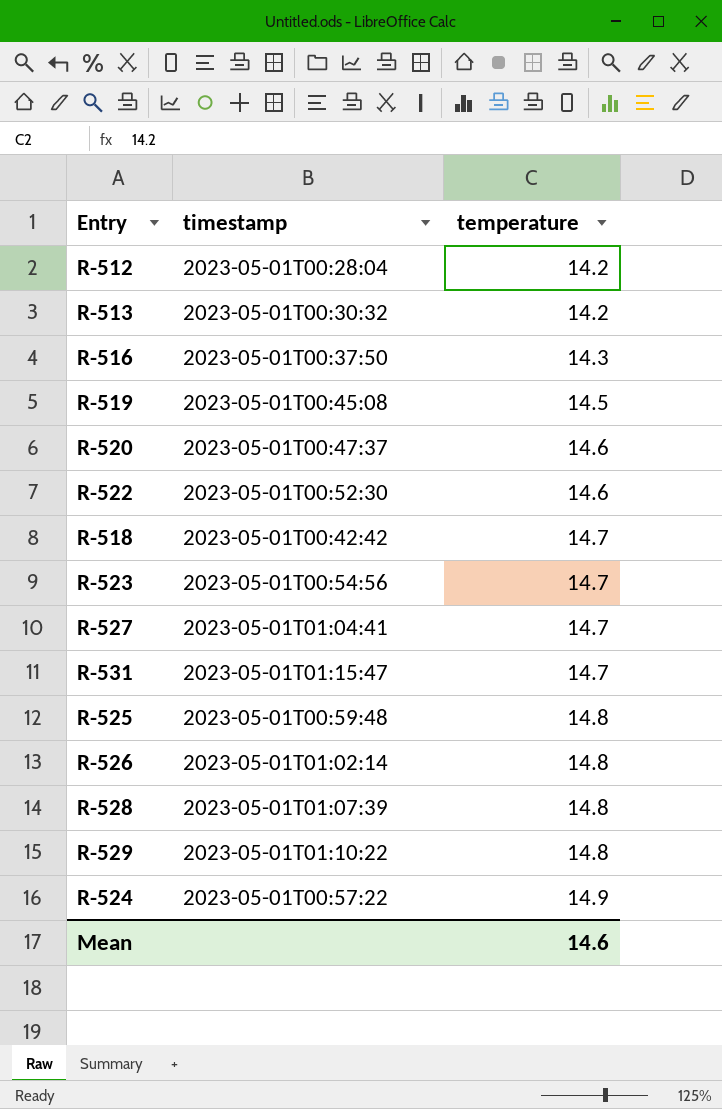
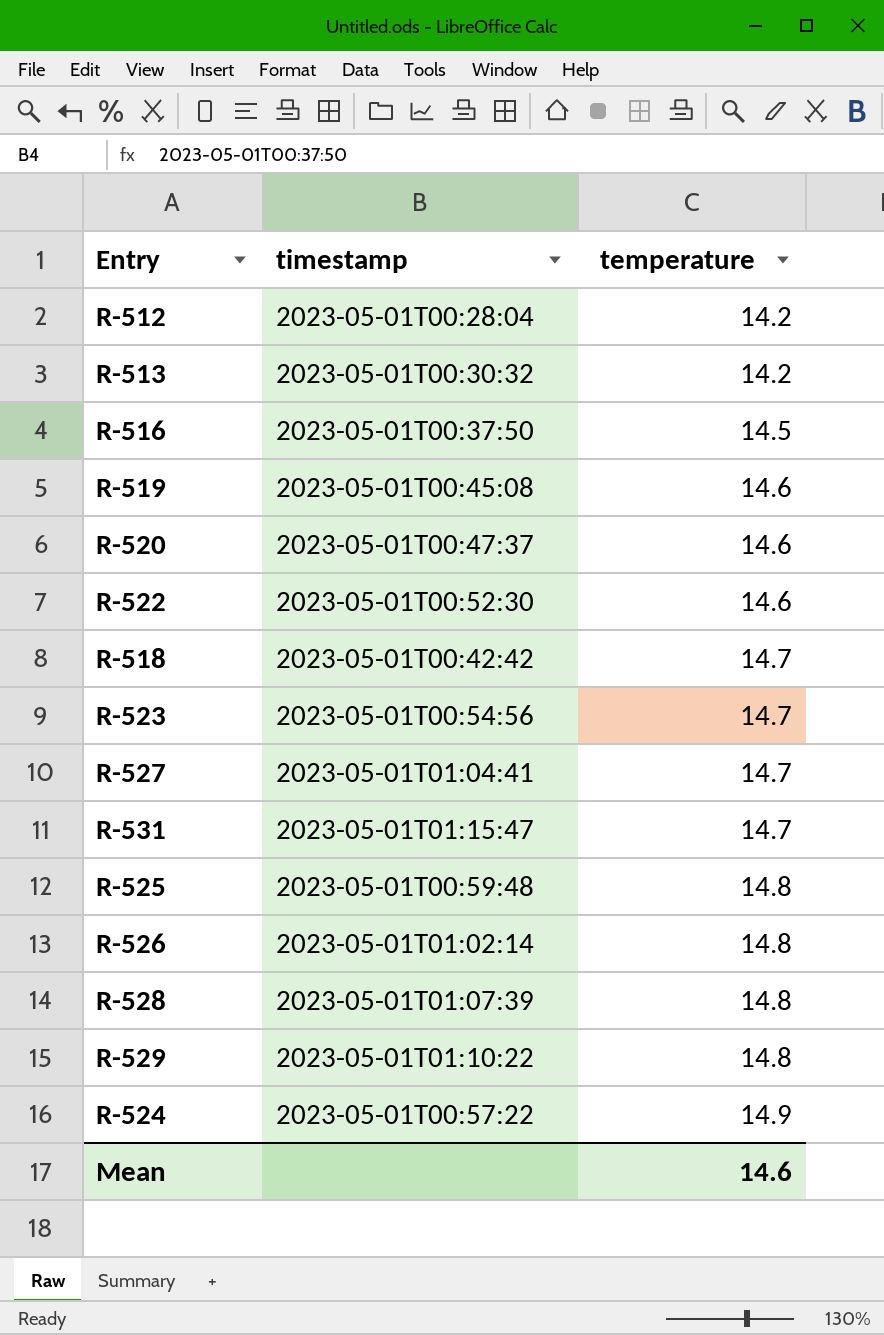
R-516 | temperature: 14.3 -> 14.5
R-519 | temperature: 14.5 -> 14.6

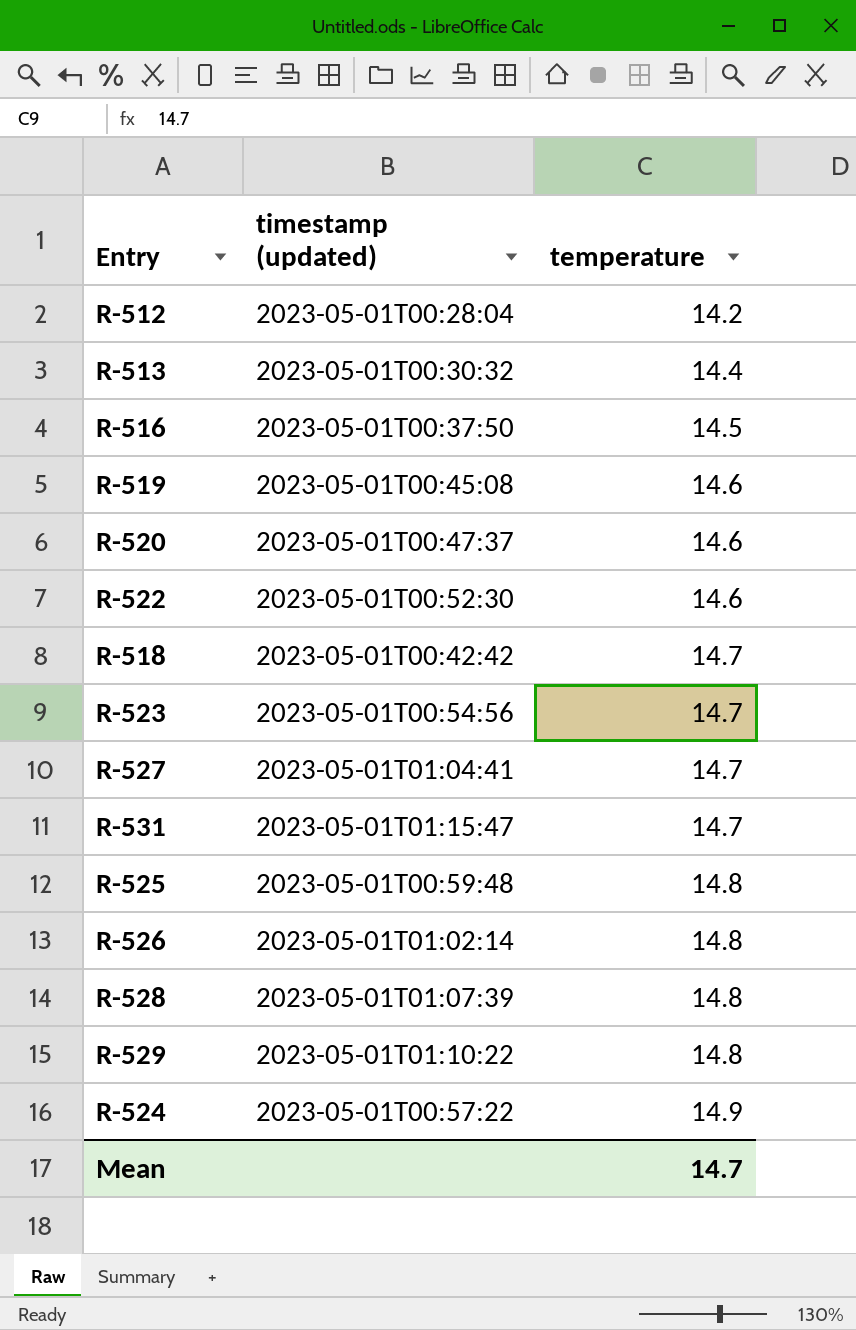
column name: timestamp -> timestamp (updated)
R-513 | temperature: 14.2 -> 14.4
Mean | temperature: 14.6 -> 14.7

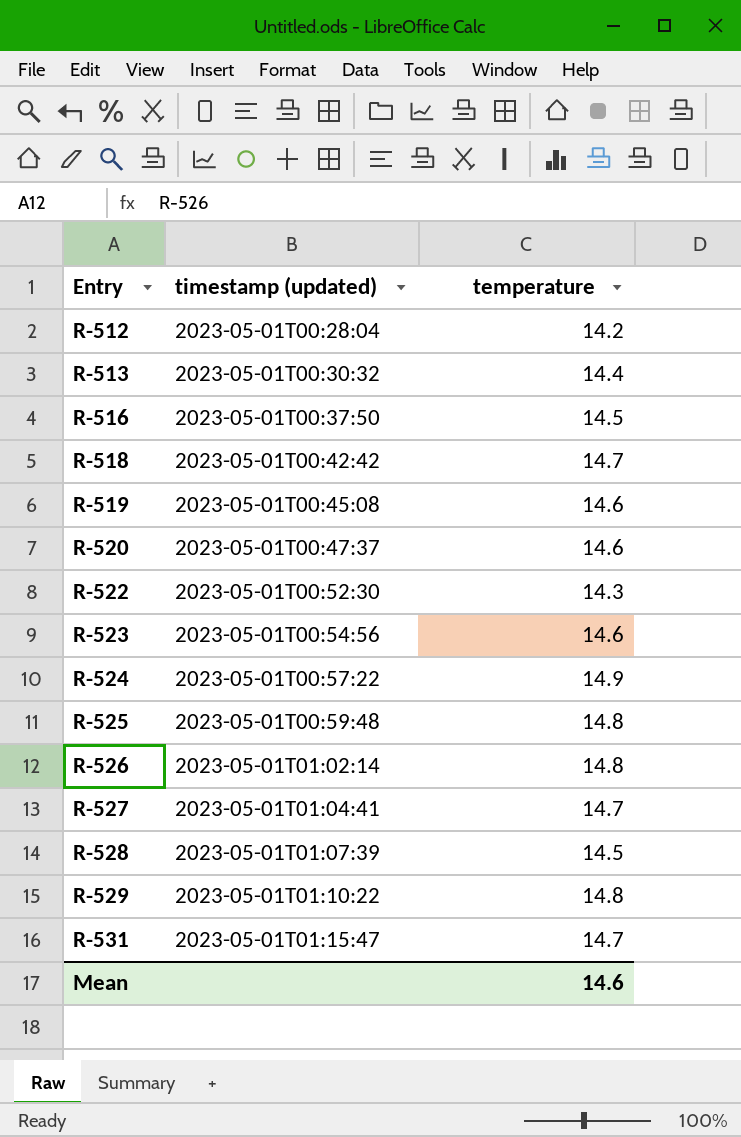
row order: temperature ascending -> Entry ascending
R-522 | temperature: 14.6 -> 14.3
R-523 | temperature: 14.7 -> 14.6
R-528 | temperature: 14.8 -> 14.5
Mean | temperature: 14.7 -> 14.6

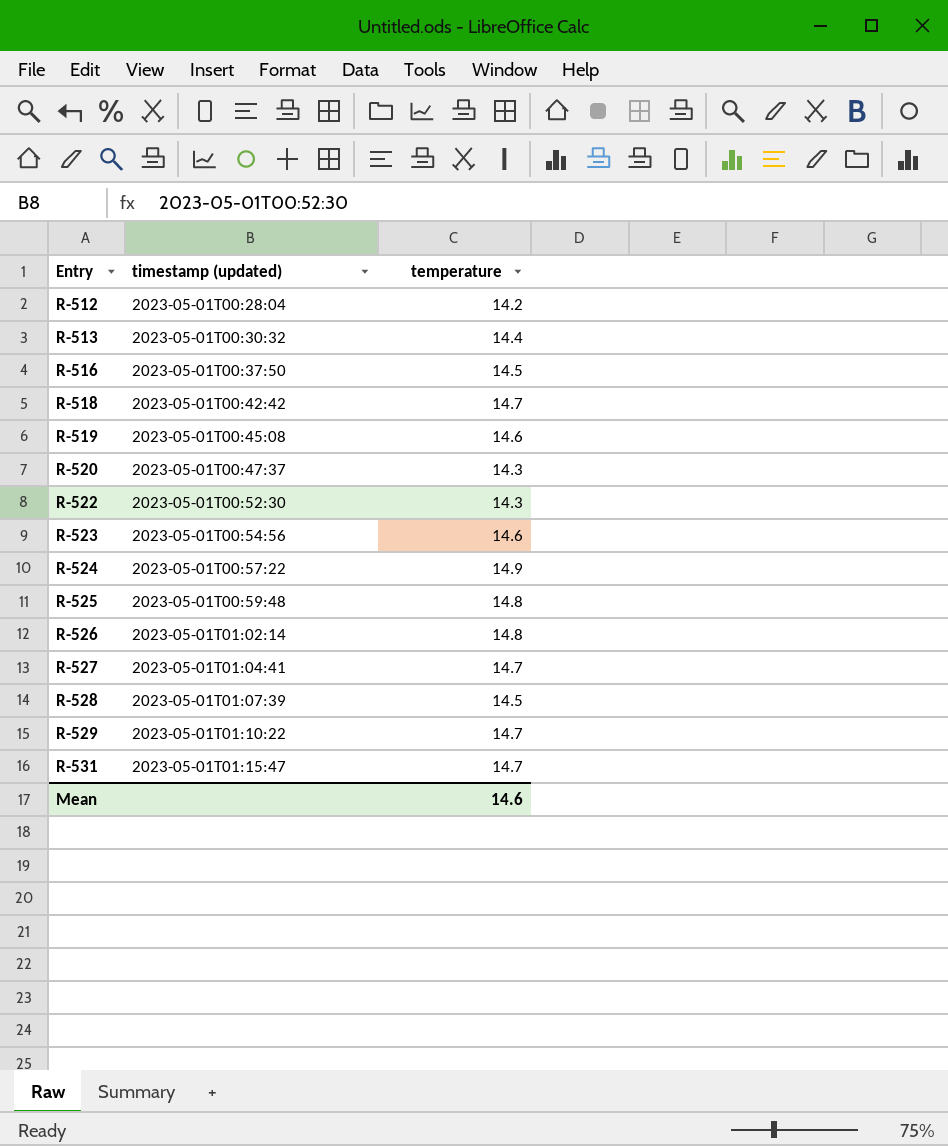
R-520 | temperature: 14.6 -> 14.3
R-529 | temperature: 14.8 -> 14.7

